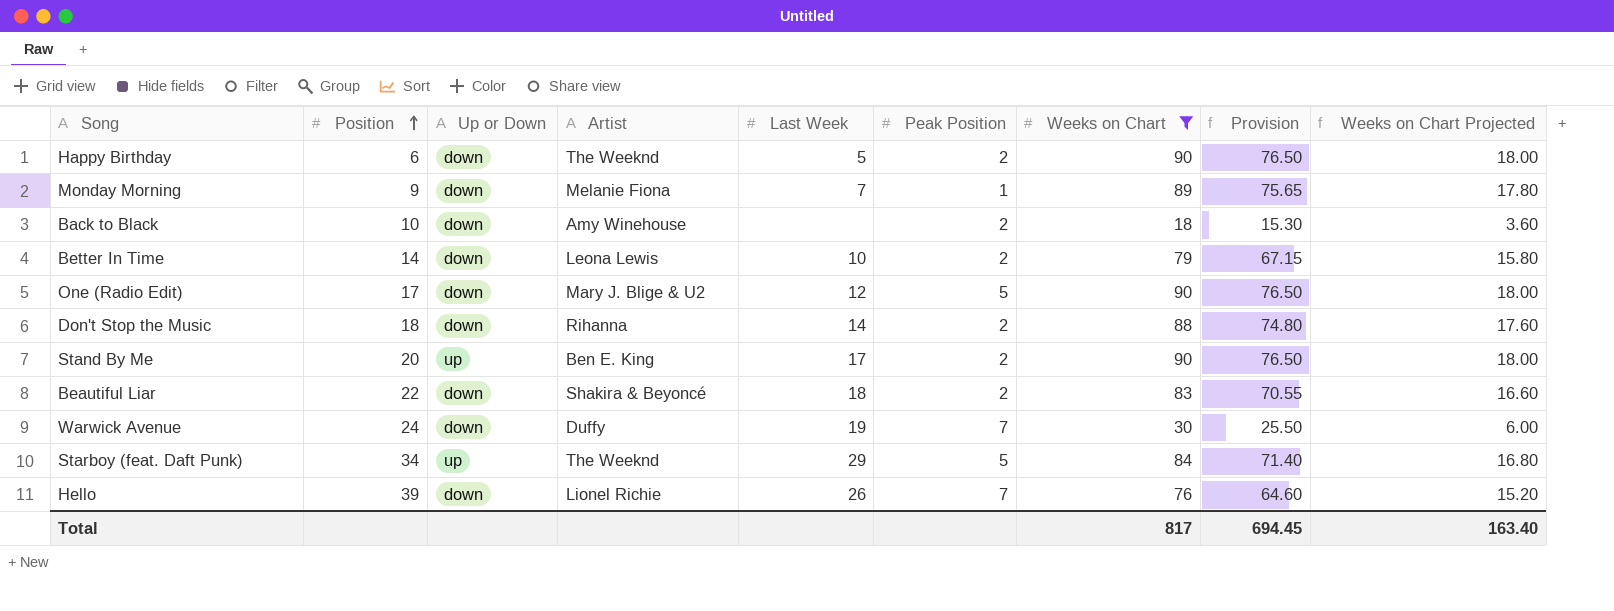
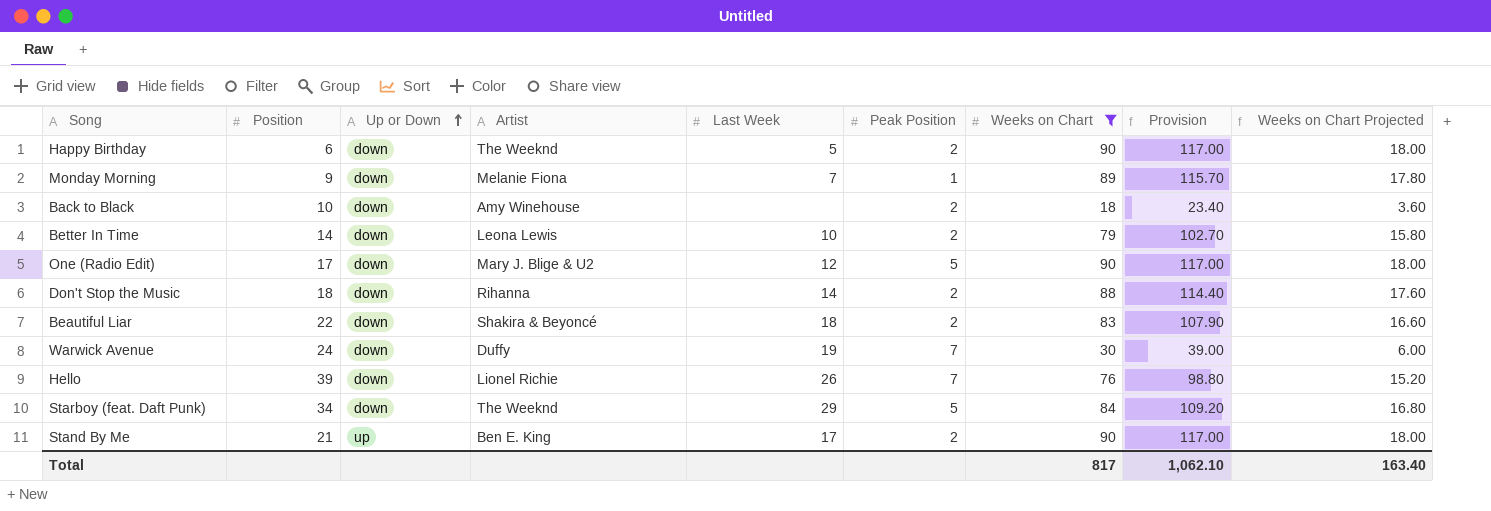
row order: Position ascending -> Up or Down ascending
column Provision | formula: [Weeks on Chart] * 0.85 -> [Weeks on Chart] * 1.3
Starboy (feat. Daft Punk) | Up or Down: up -> down
Stand By Me | Position: 20 -> 21
Total | Provision: 694.45 -> 1,062.10

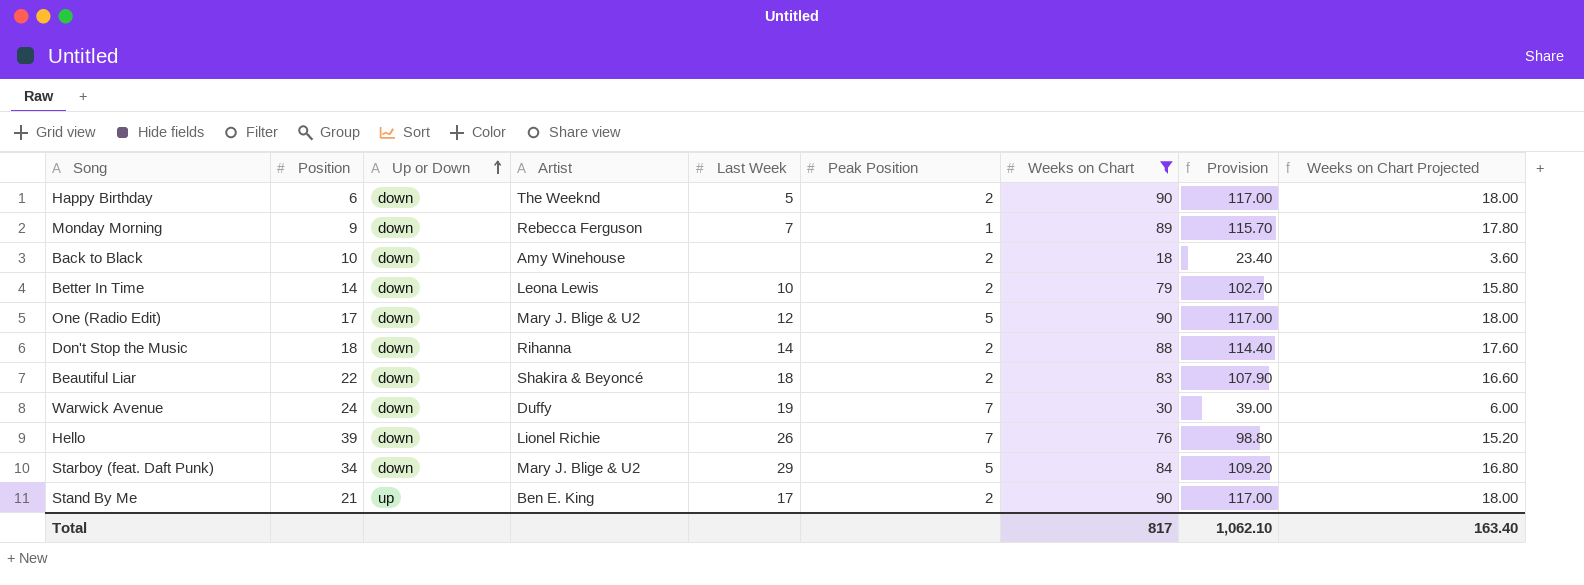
Monday Morning | Artist: Melanie Fiona -> Rebecca Ferguson
Starboy (feat. Daft Punk) | Artist: The Weeknd -> Mary J. Blige & U2

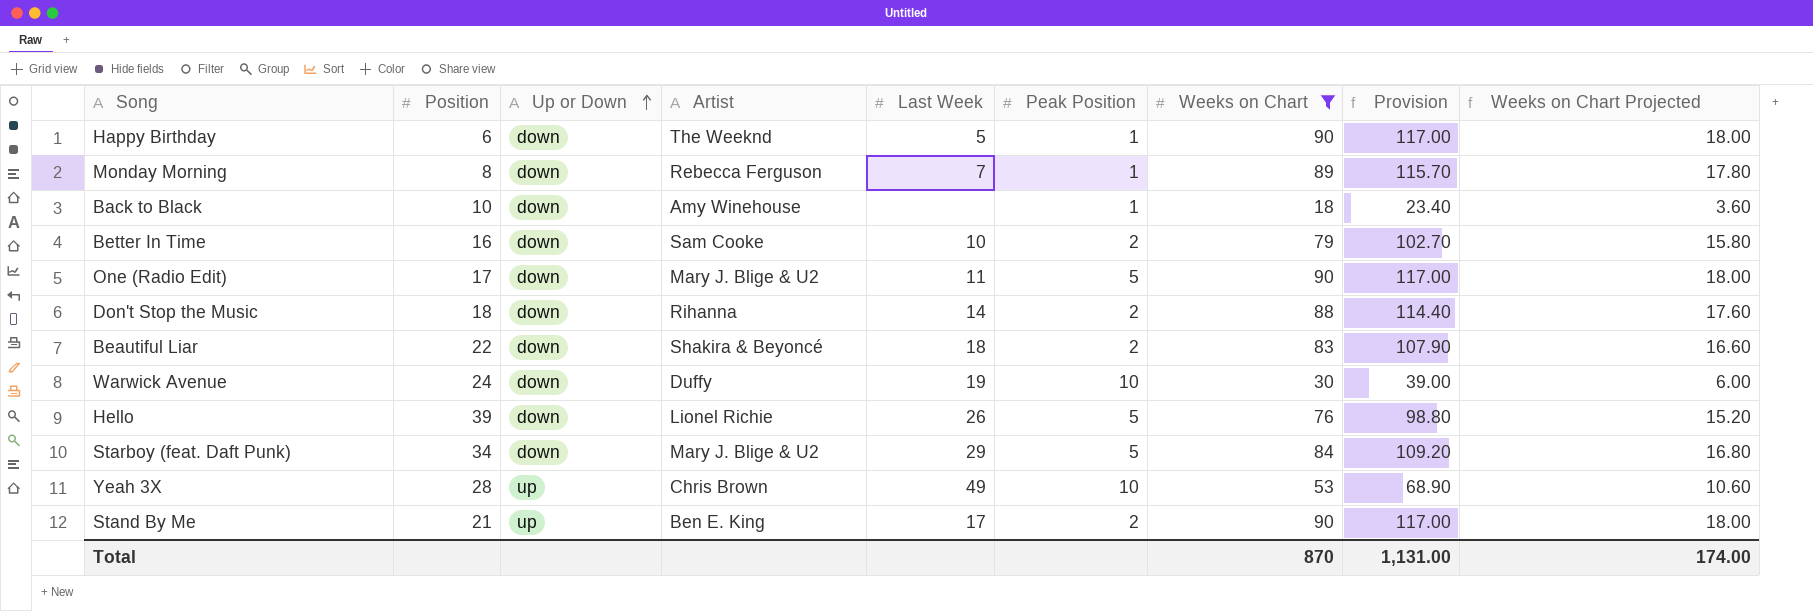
Happy Birthday | Peak Position: 2 -> 1
Monday Morning | Position: 9 -> 8
Back to Black | Peak Position: 2 -> 1
Better In Time | Position: 14 -> 16
Better In Time | Artist: Leona Lewis -> Sam Cooke
One (Radio Edit) | Last Week: 12 -> 11
Warwick Avenue | Peak Position: 7 -> 10
Hello | Peak Position: 7 -> 5
row Yeah 3X: none -> 28 | up | Chris Brown | 49 | 10 | 53 | 68.90 | 10.60
Total | Weeks on Chart: 817 -> 870
Total | Provision: 1,062.10 -> 1,131.00
Total | Weeks on Chart Projected: 163.40 -> 174.00

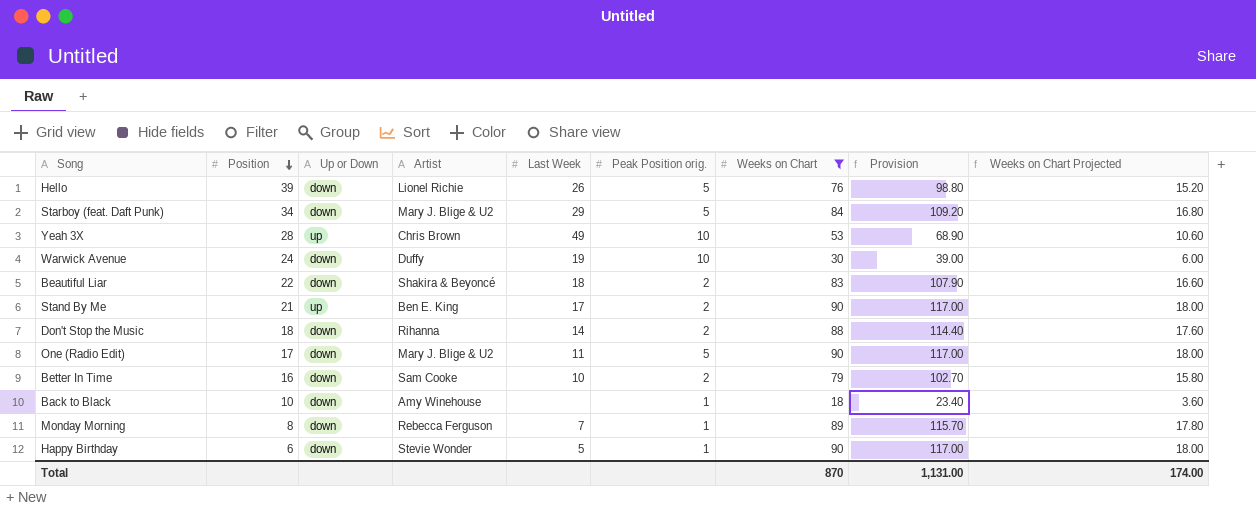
row order: Up or Down ascending -> Position descending
column name: Peak Position -> Peak Position orig.
Happy Birthday | Artist: The Weeknd -> Stevie Wonder

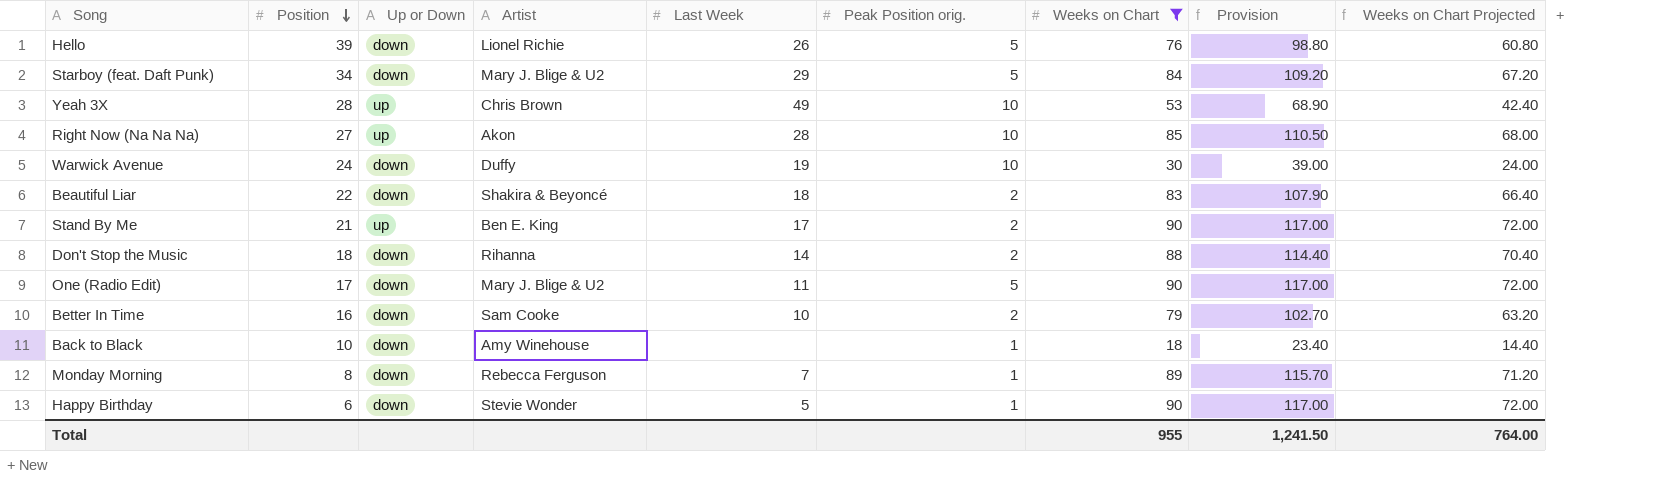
column Weeks on Chart Projected | formula: [Weeks on Chart] * 0.2 -> [Weeks on Chart] * 0.8
row Right Now (Na Na Na): none -> 27 | up | Akon | 28 | 10 | 85 | 110.50 | 68.00
Total | Weeks on Chart: 870 -> 955
Total | Provision: 1,131.00 -> 1,241.50
Total | Weeks on Chart Projected: 174.00 -> 764.00

